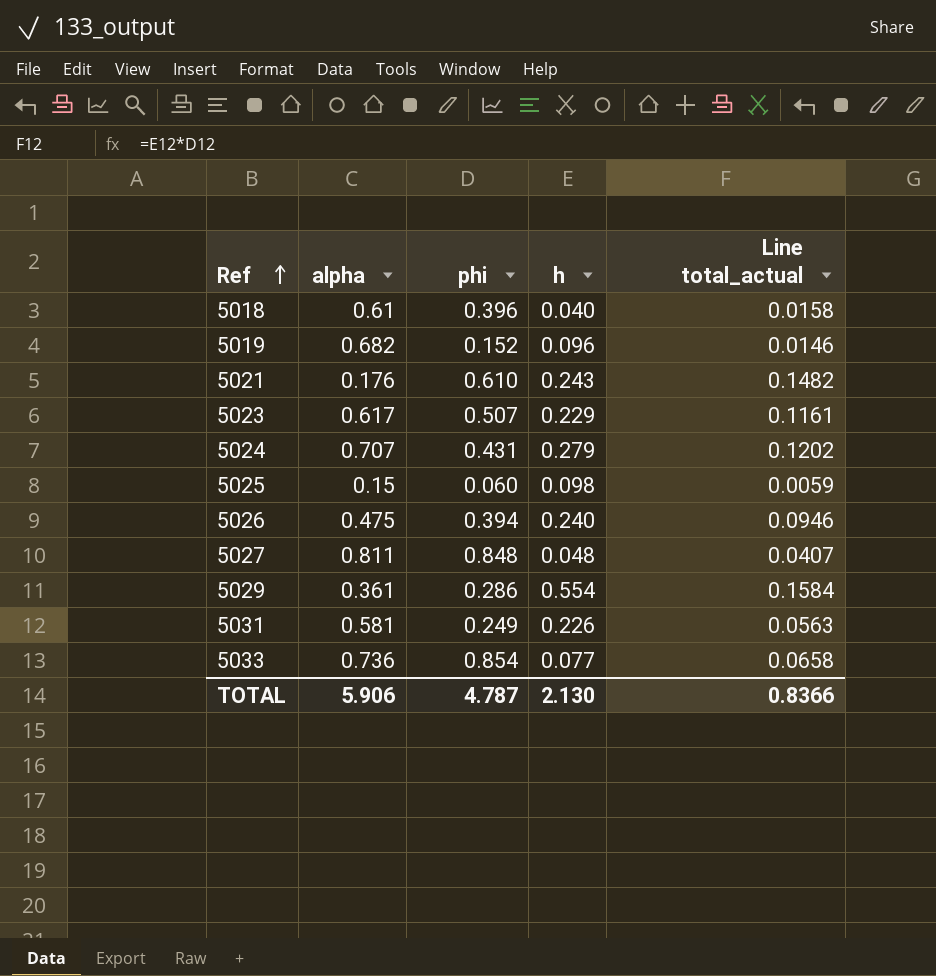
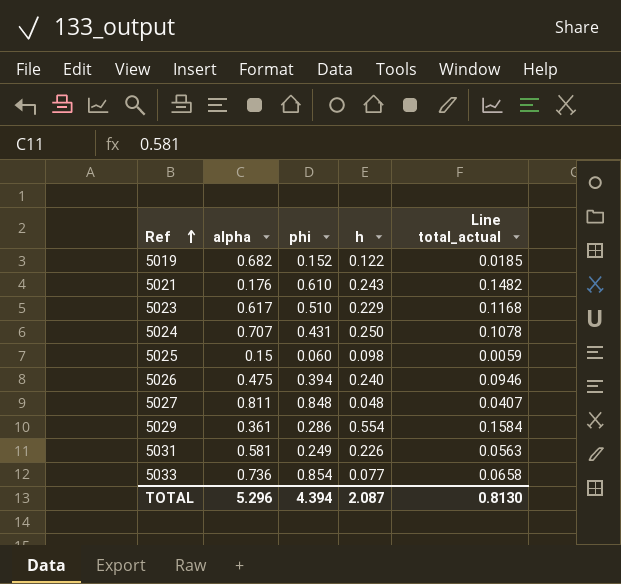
row 5018: 0.61 | 0.396 | 0.040 | 0.0158 -> none
5019 | h: 0.096 -> 0.122
5019 | Line total_actual: 0.0146 -> 0.0185
5023 | phi: 0.507 -> 0.510
5023 | Line total_actual: 0.1161 -> 0.1168
5024 | h: 0.279 -> 0.250
5024 | Line total_actual: 0.1202 -> 0.1078
TOTAL | alpha: 5.906 -> 5.296
TOTAL | phi: 4.787 -> 4.394
TOTAL | h: 2.130 -> 2.087
TOTAL | Line total_actual: 0.8366 -> 0.8130

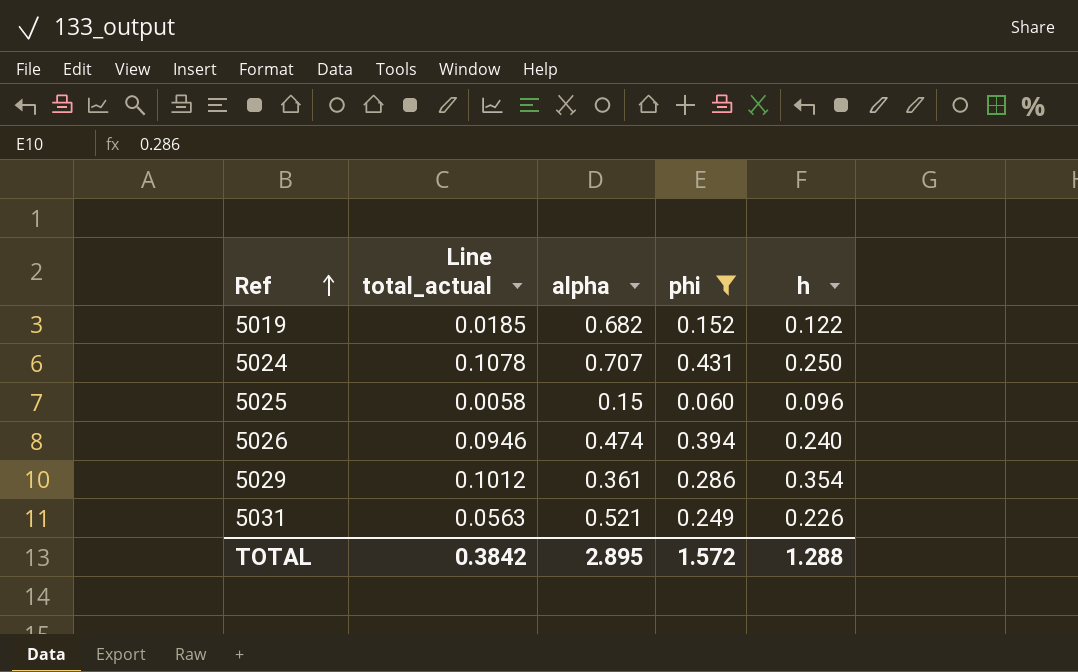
filter: none -> phi <= 0.431
column Line total_actual | position: 5 -> 2
5025 | Line total_actual: 0.0059 -> 0.0058
5025 | h: 0.098 -> 0.096
5026 | alpha: 0.475 -> 0.474
5029 | Line total_actual: 0.1584 -> 0.1012
5029 | h: 0.554 -> 0.354
5031 | alpha: 0.581 -> 0.521
TOTAL | Line total_actual: 0.8130 -> 0.3842
TOTAL | alpha: 5.296 -> 2.895
TOTAL | phi: 4.394 -> 1.572
TOTAL | h: 2.087 -> 1.288

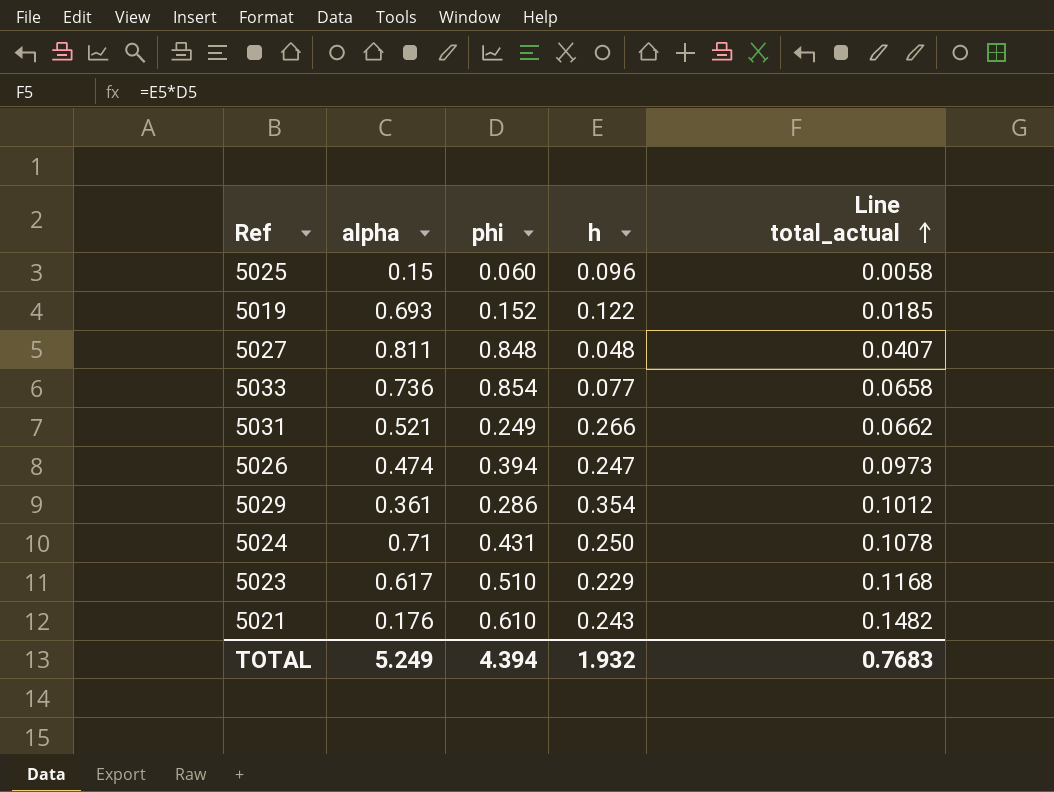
filter: phi <= 0.431 -> none
row order: Ref ascending -> Line total_actual ascending
column Line total_actual | position: 2 -> 5
5019 | alpha: 0.682 -> 0.693
5031 | h: 0.226 -> 0.266
5031 | Line total_actual: 0.0563 -> 0.0662
5026 | h: 0.240 -> 0.247
5026 | Line total_actual: 0.0946 -> 0.0973
5024 | alpha: 0.707 -> 0.71
TOTAL | alpha: 2.895 -> 5.249
TOTAL | phi: 1.572 -> 4.394
TOTAL | h: 1.288 -> 1.932
TOTAL | Line total_actual: 0.3842 -> 0.7683

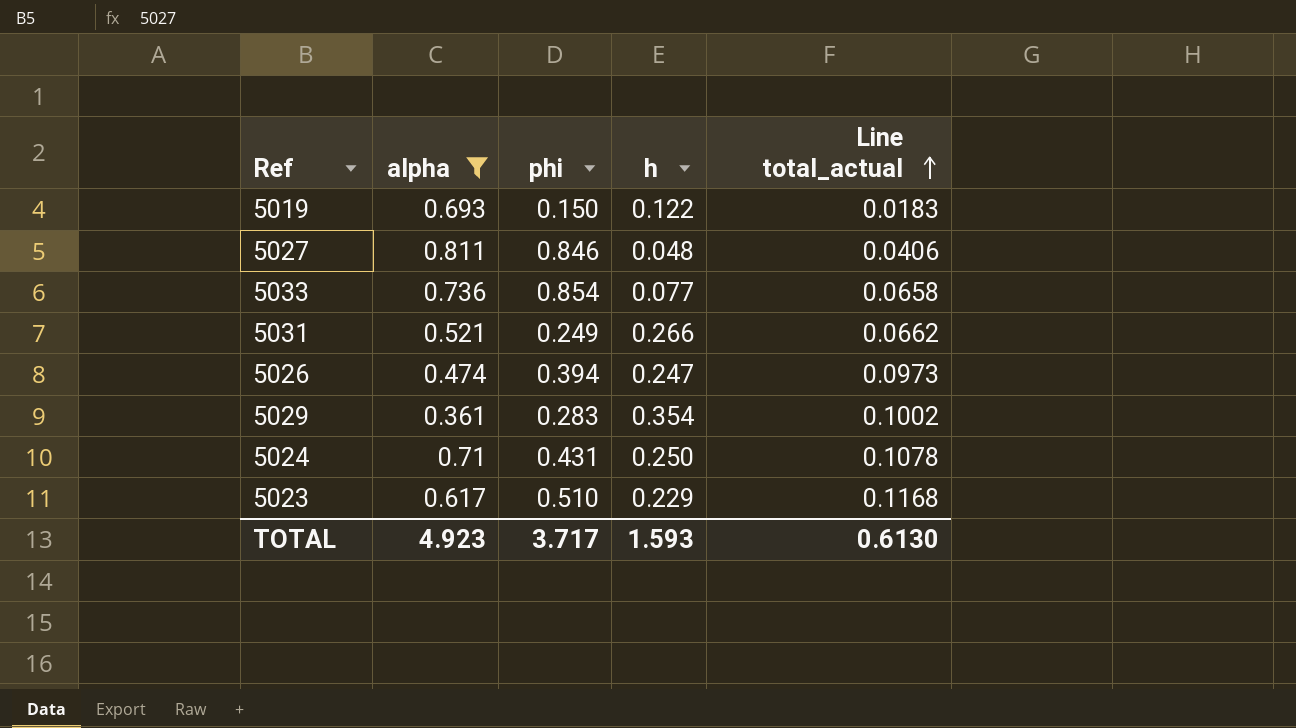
filter: none -> alpha >= 0.361
5019 | phi: 0.152 -> 0.150
5019 | Line total_actual: 0.0185 -> 0.0183
5027 | phi: 0.848 -> 0.846
5027 | Line total_actual: 0.0407 -> 0.0406
5029 | phi: 0.286 -> 0.283
5029 | Line total_actual: 0.1012 -> 0.1002
TOTAL | alpha: 5.249 -> 4.923
TOTAL | phi: 4.394 -> 3.717
TOTAL | h: 1.932 -> 1.593
TOTAL | Line total_actual: 0.7683 -> 0.6130

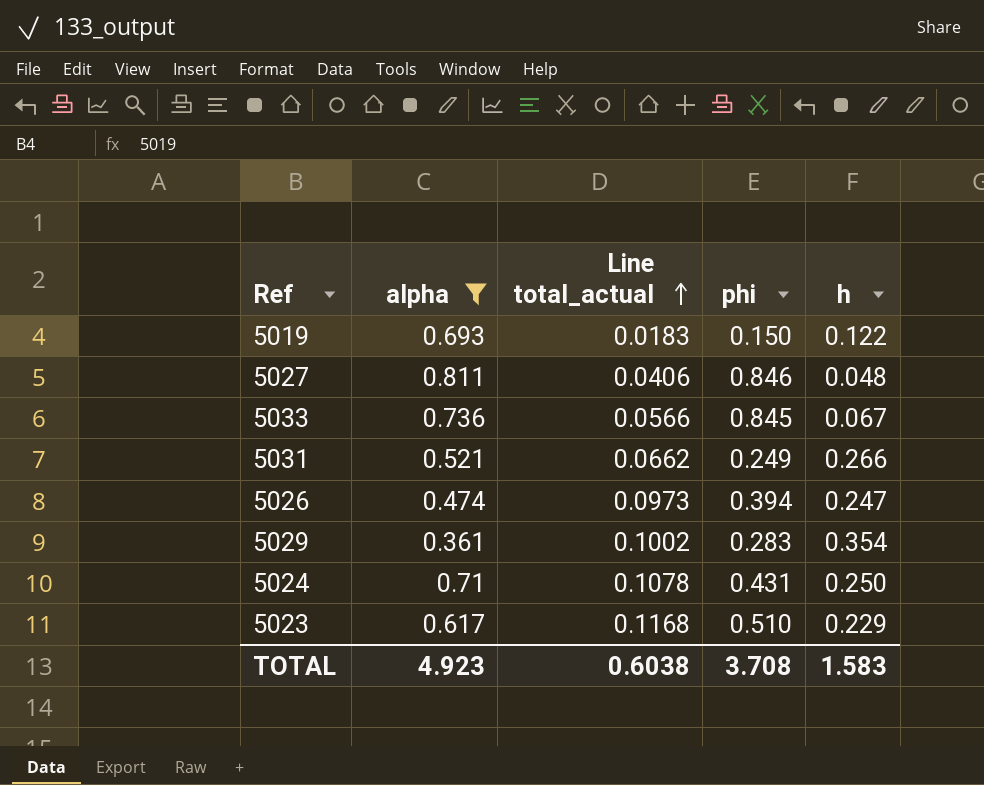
column Line total_actual | position: 5 -> 3
5033 | Line total_actual: 0.0658 -> 0.0566
5033 | phi: 0.854 -> 0.845
5033 | h: 0.077 -> 0.067
TOTAL | Line total_actual: 0.6130 -> 0.6038
TOTAL | phi: 3.717 -> 3.708
TOTAL | h: 1.593 -> 1.583

